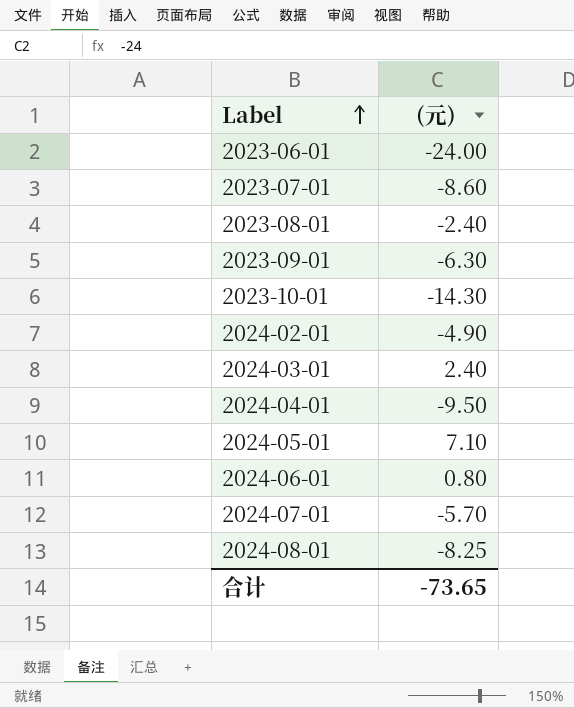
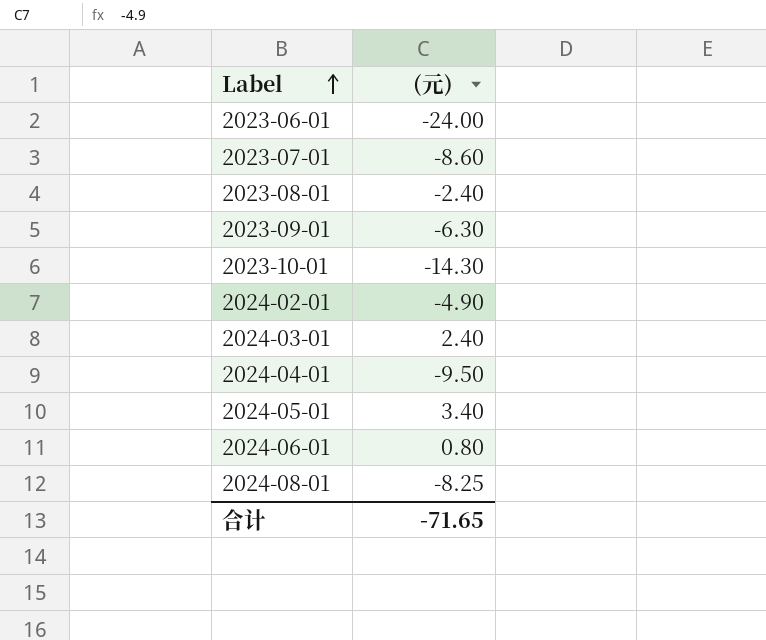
row 2024-07-01: -5.70 -> none
2024-05-01 | (元): 7.10 -> 3.40
合计 | (元): -73.65 -> -71.65

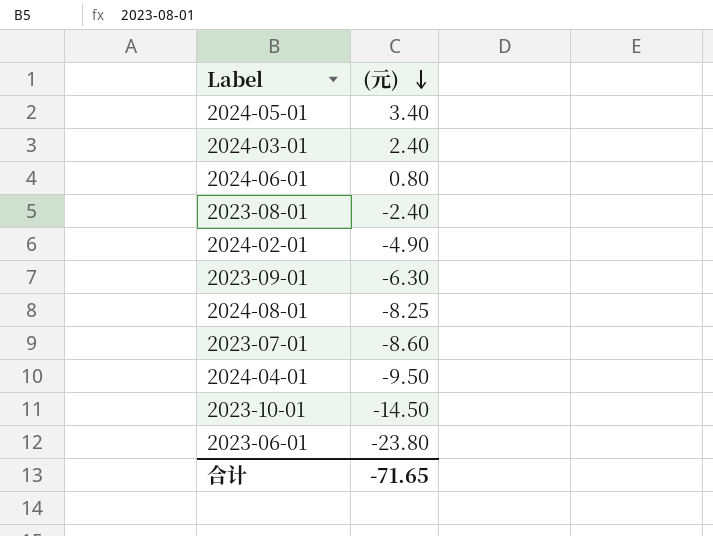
row order: Label ascending -> (元) descending
2023-10-01 | (元): -14.30 -> -14.50
2023-06-01 | (元): -24.00 -> -23.80

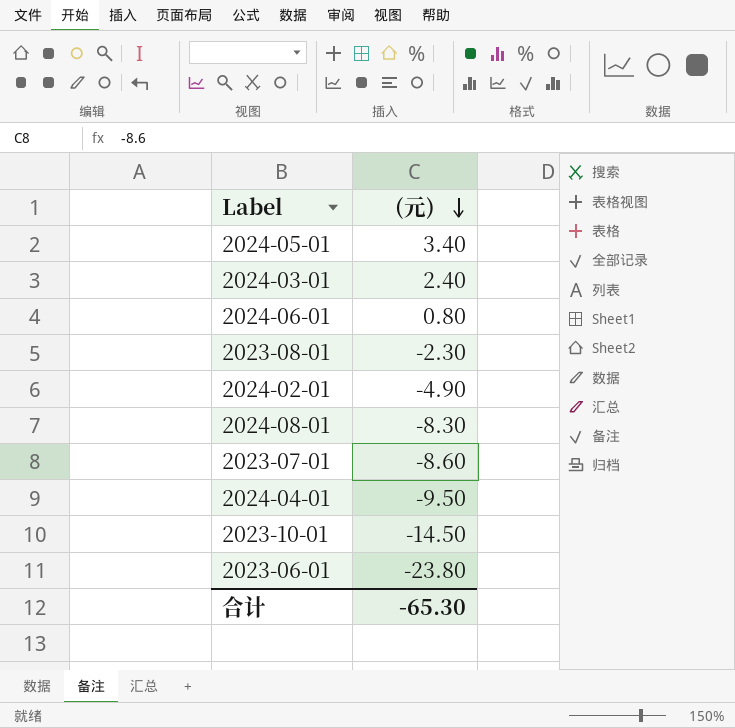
row 2023-09-01: -6.30 -> none
2023-08-01 | (元): -2.40 -> -2.30
2024-08-01 | (元): -8.25 -> -8.30
合计 | (元): -71.65 -> -65.30

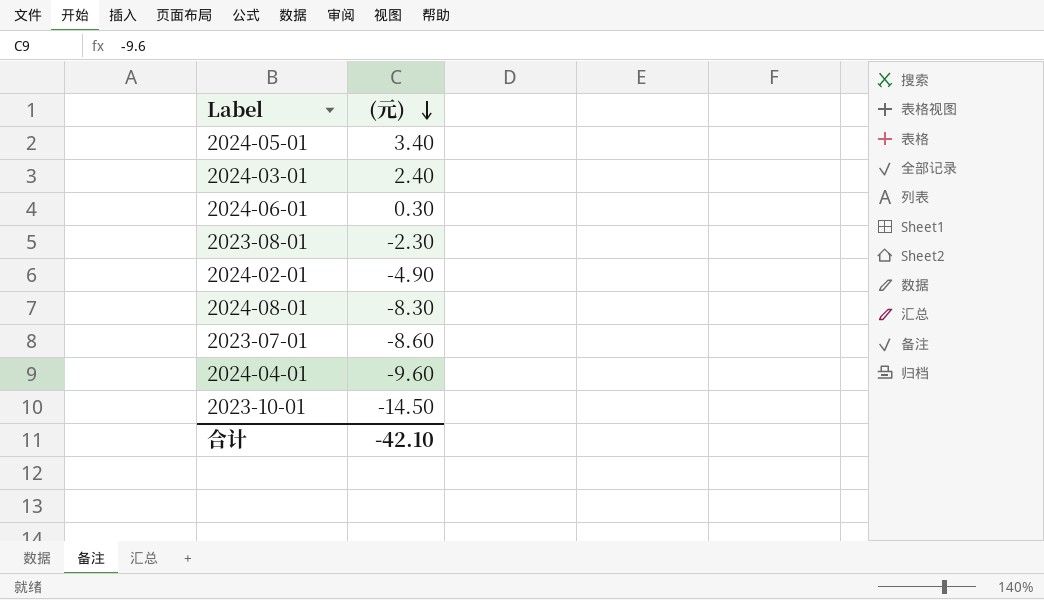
row 2023-06-01: -23.80 -> none
2024-06-01 | (元): 0.80 -> 0.30
2024-04-01 | (元): -9.50 -> -9.60
合计 | (元): -65.30 -> -42.10

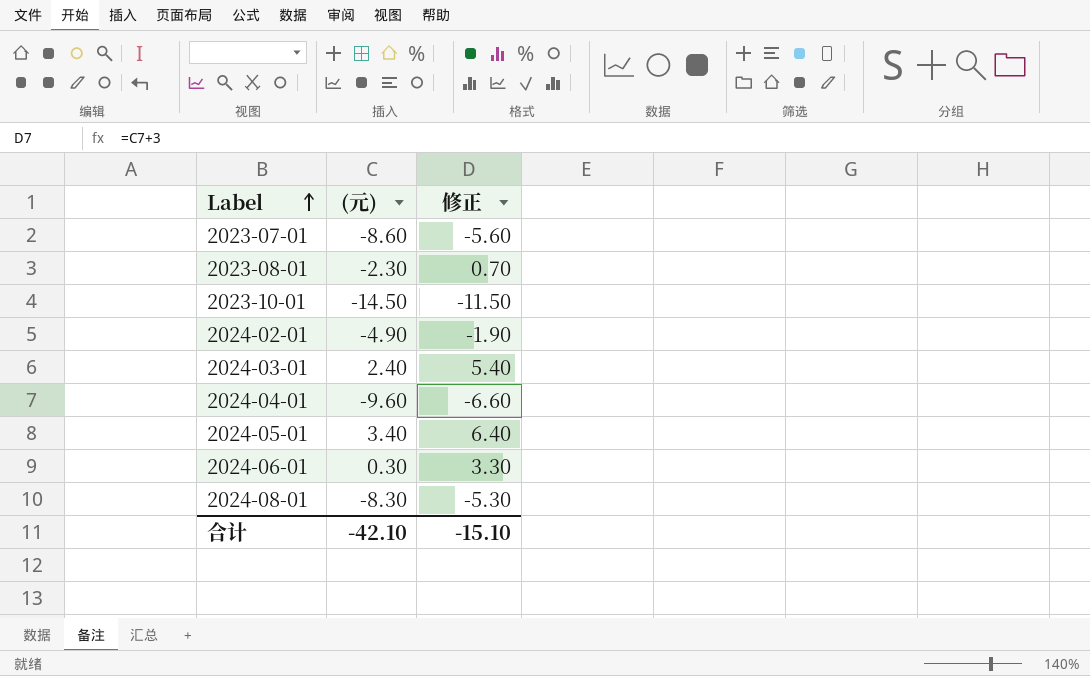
row order: (元) descending -> Label ascending
column 修正 | formula: none -> [(元)] + 3

